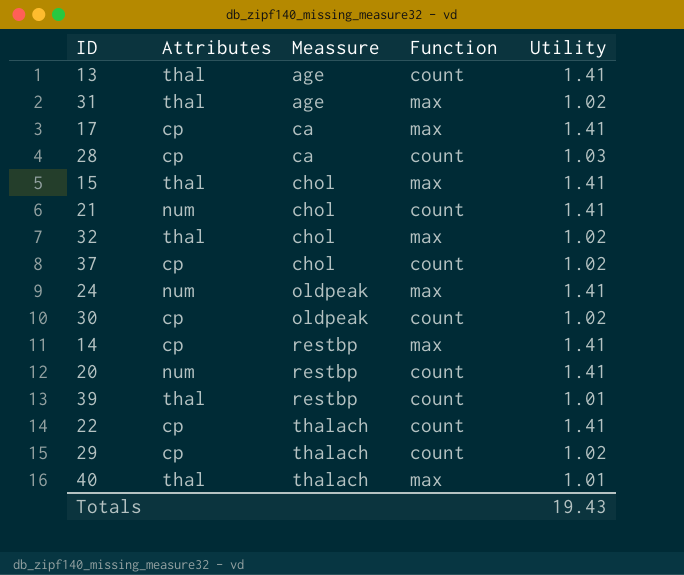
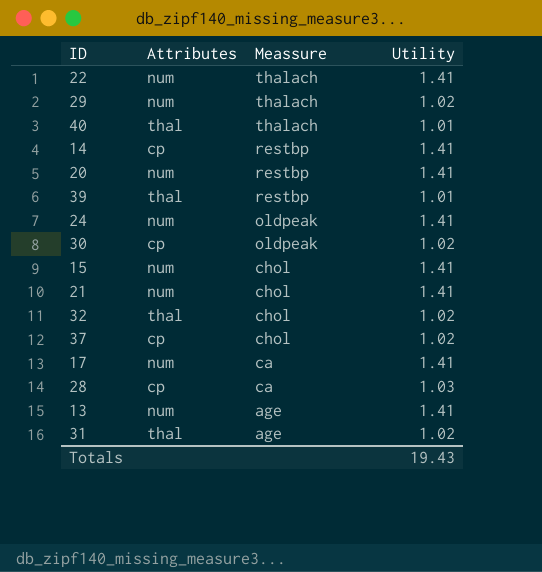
row order: Meassure ascending -> Meassure descending
column Function | position: 4 -> none
22 | Attributes: cp -> num
29 | Attributes: cp -> num
15 | Attributes: thal -> num
17 | Attributes: cp -> num
13 | Attributes: thal -> num

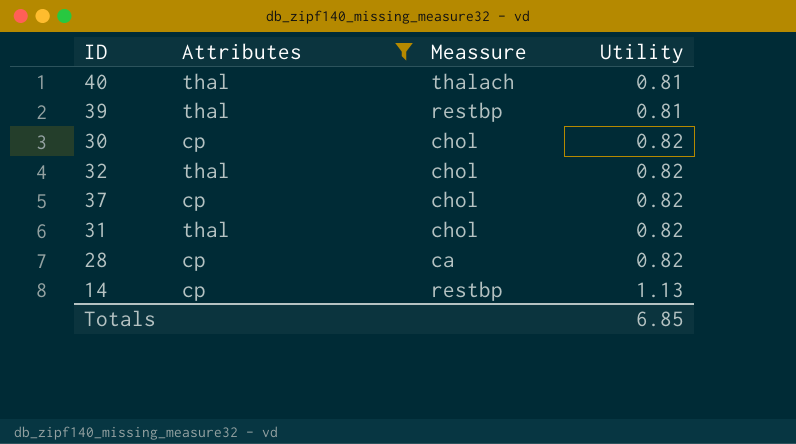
filter: none -> Attributes != num
row order: Meassure descending -> Utility ascending
40 | Utility: 1.01 -> 0.81
39 | Utility: 1.01 -> 0.81
30 | Meassure: oldpeak -> chol
30 | Utility: 1.02 -> 0.82
32 | Utility: 1.02 -> 0.82
37 | Utility: 1.02 -> 0.82
31 | Meassure: age -> chol
31 | Utility: 1.02 -> 0.82
28 | Utility: 1.03 -> 0.82
14 | Utility: 1.41 -> 1.13
Totals | Utility: 19.43 -> 6.85

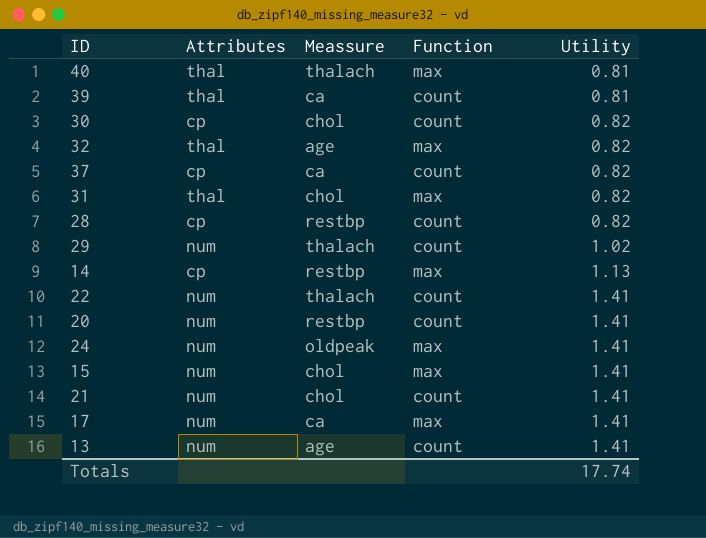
filter: Attributes != num -> none
column Function | position: none -> 4
39 | Meassure: restbp -> ca
32 | Meassure: chol -> age
37 | Meassure: chol -> ca
28 | Meassure: ca -> restbp
Totals | Utility: 6.85 -> 17.74

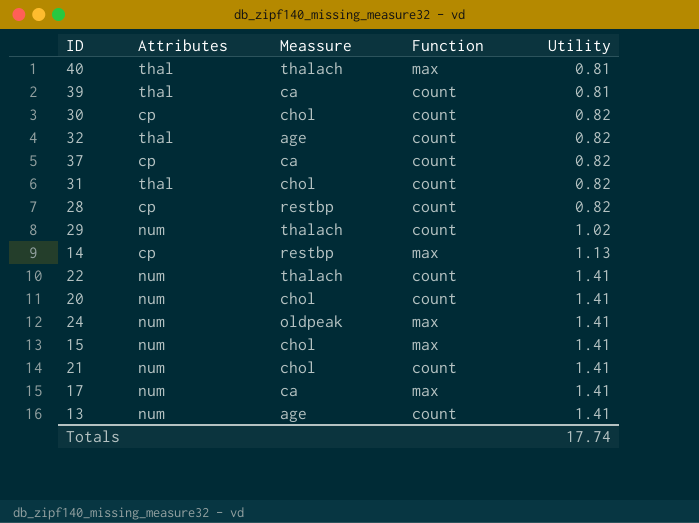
32 | Function: max -> count
31 | Function: max -> count
20 | Meassure: restbp -> chol

